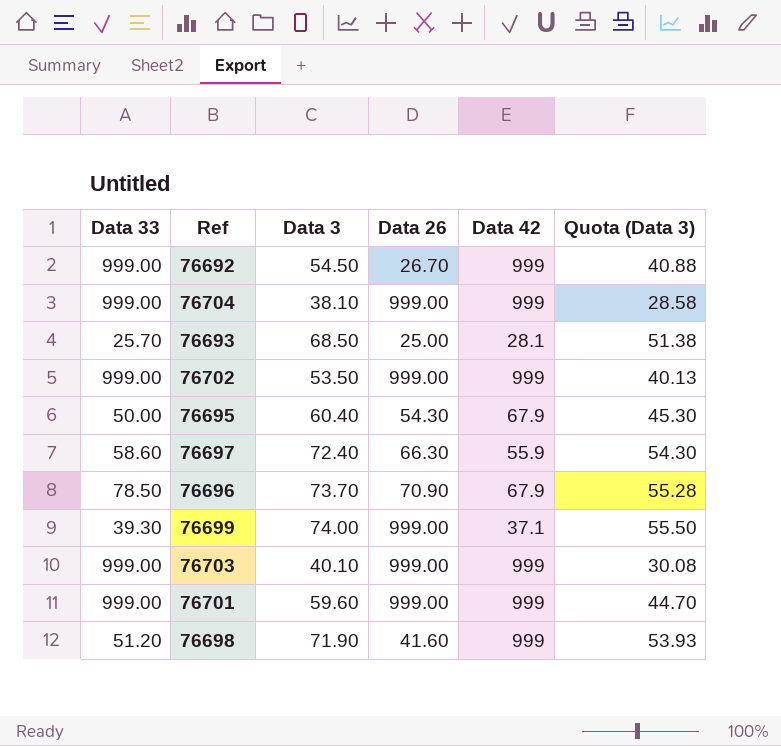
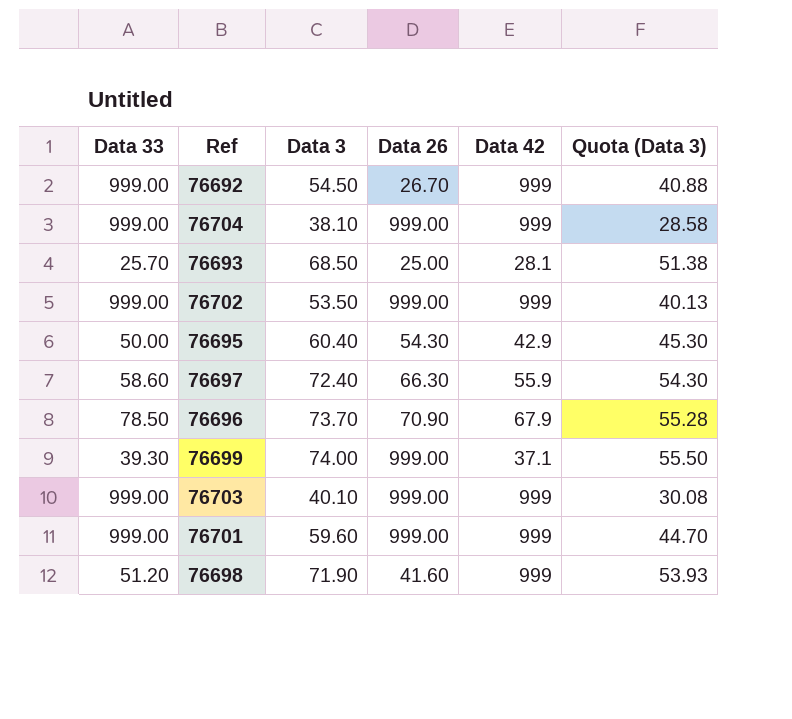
76695 | Data 42: 67.9 -> 42.9

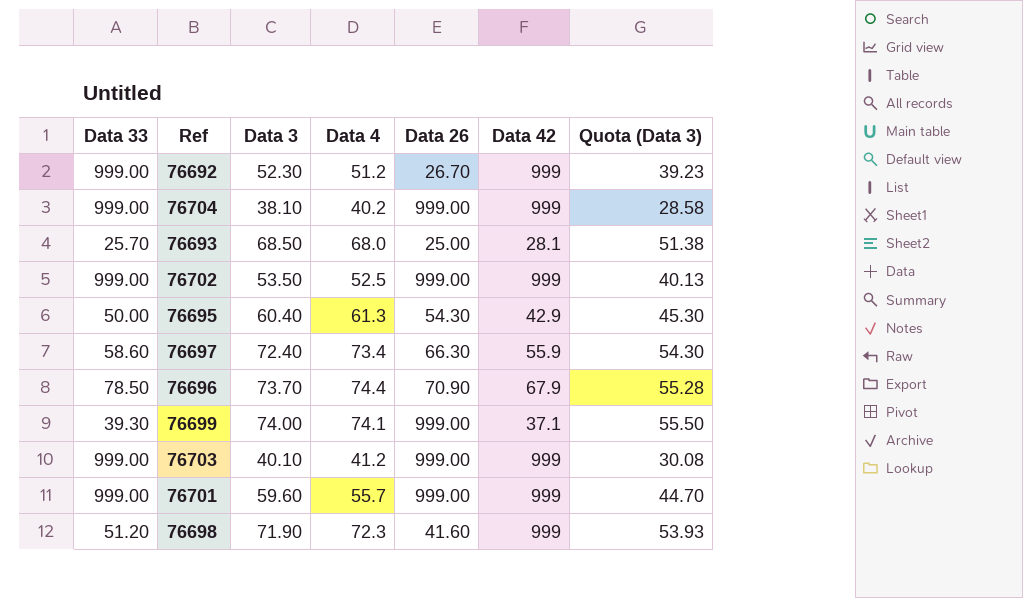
column Data 4 | position: none -> 4
76692 | Data 3: 54.50 -> 52.30
76692 | Quota (Data 3): 40.88 -> 39.23

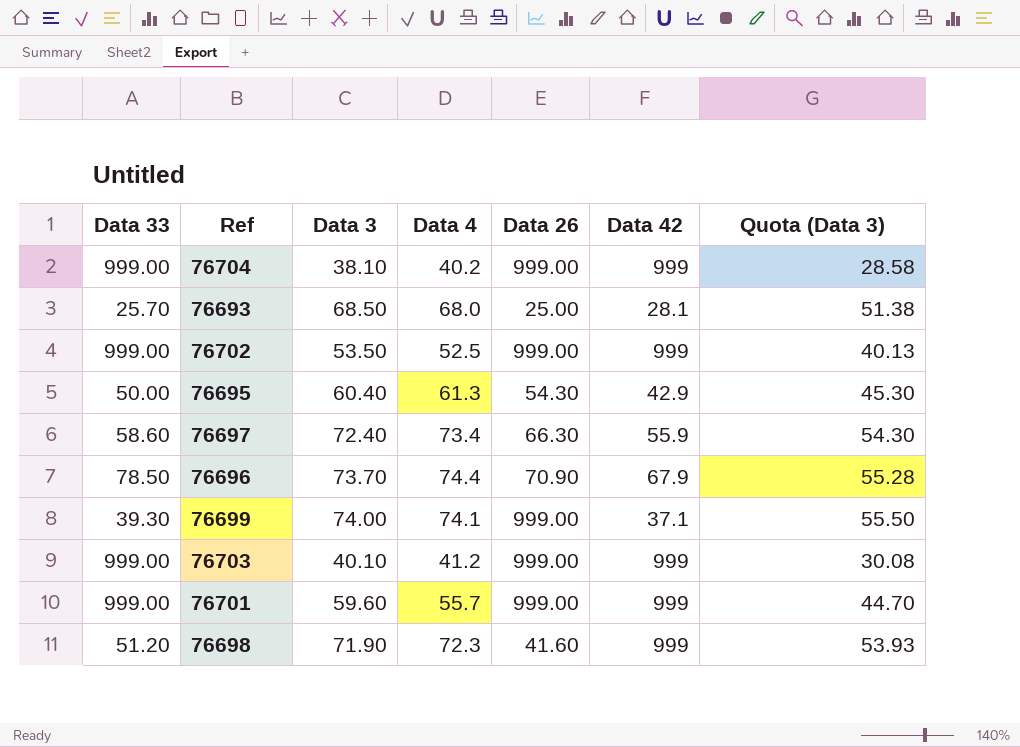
row 76692: 999.00 | 52.30 | 51.2 | 26.70 | 999 | 39.23 -> none

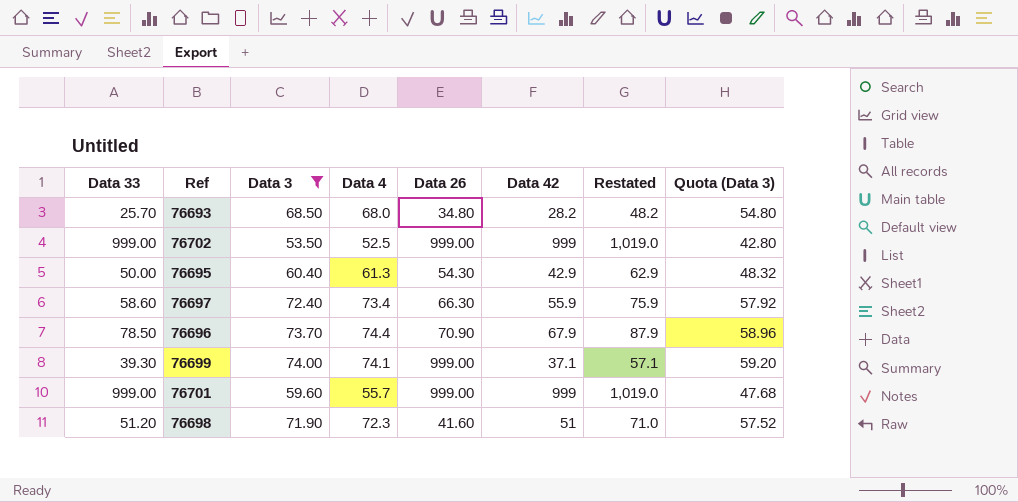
filter: none -> Data 3 >= 53.50
column Restated | formula: none -> [Data 42] + 20
column Quota (Data 3) | formula: [Data 3] * 0.75 -> [Data 3] * 0.8
76693 | Data 26: 25.00 -> 34.80
76693 | Data 42: 28.1 -> 28.2
76698 | Data 42: 999 -> 51

